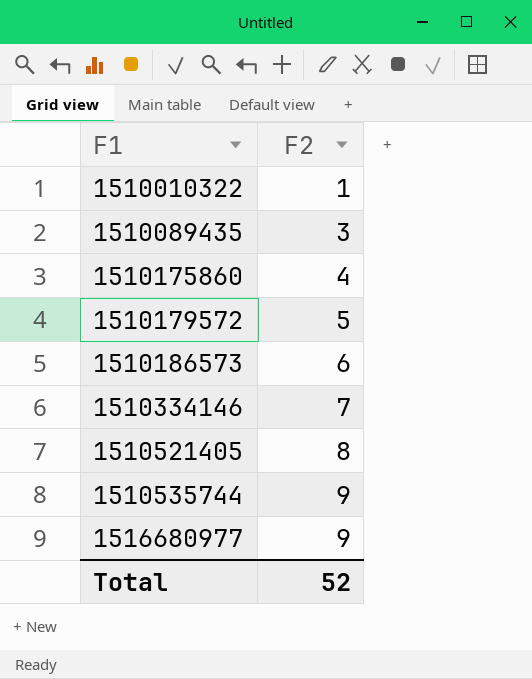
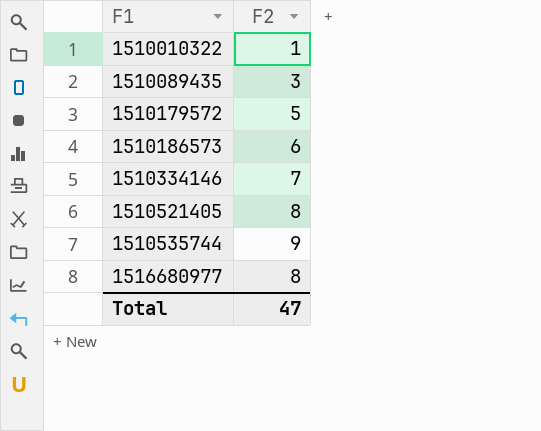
row 1510175860: 4 -> none
1516680977 | F2: 9 -> 8
Total | F2: 52 -> 47

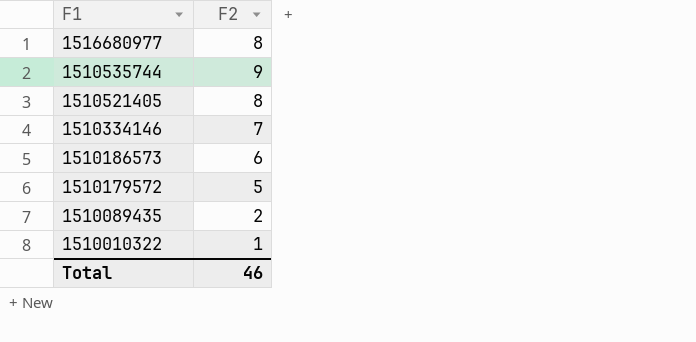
row order: F1 ascending -> F1 descending
1510089435 | F2: 3 -> 2
Total | F2: 47 -> 46

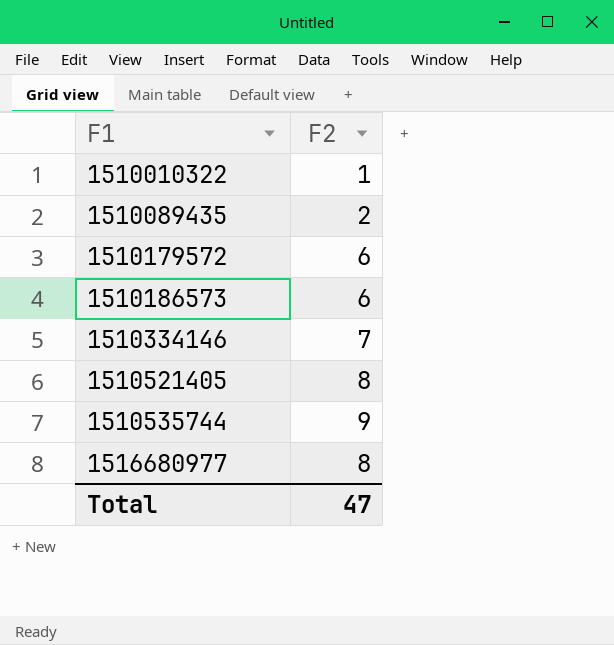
row order: F1 descending -> F1 ascending
1510179572 | F2: 5 -> 6
Total | F2: 46 -> 47

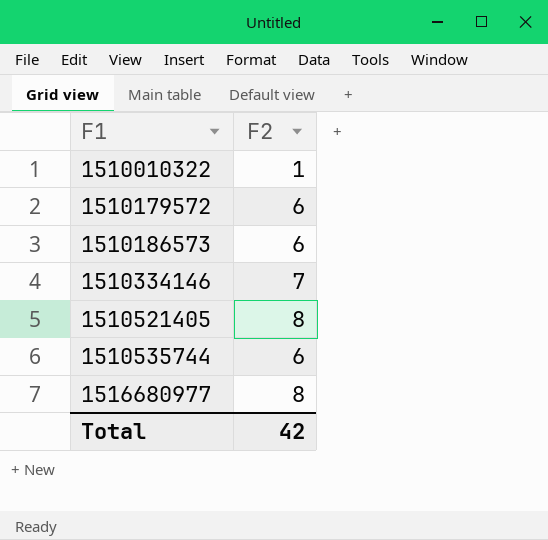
row 1510089435: 2 -> none
1510535744 | F2: 9 -> 6
Total | F2: 47 -> 42

